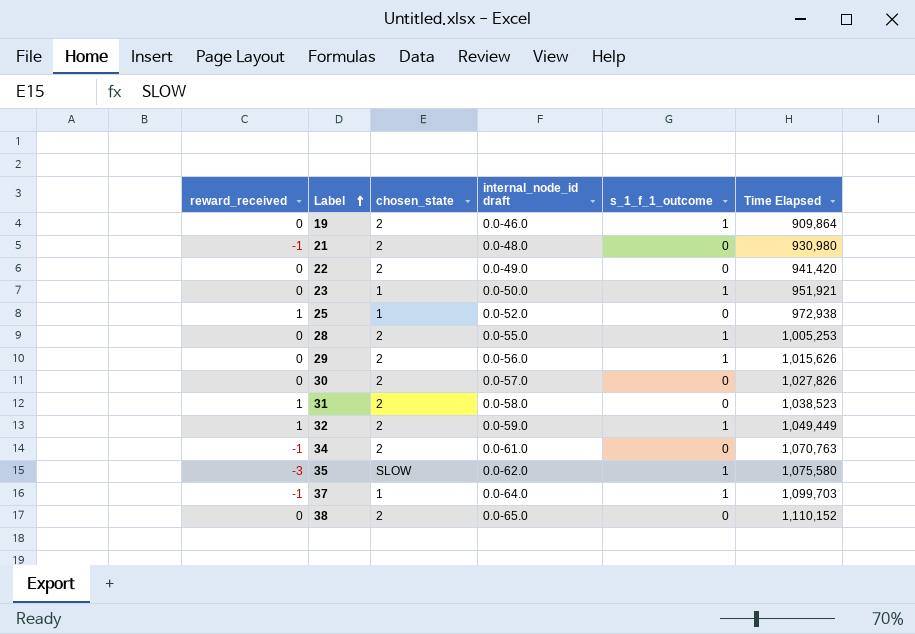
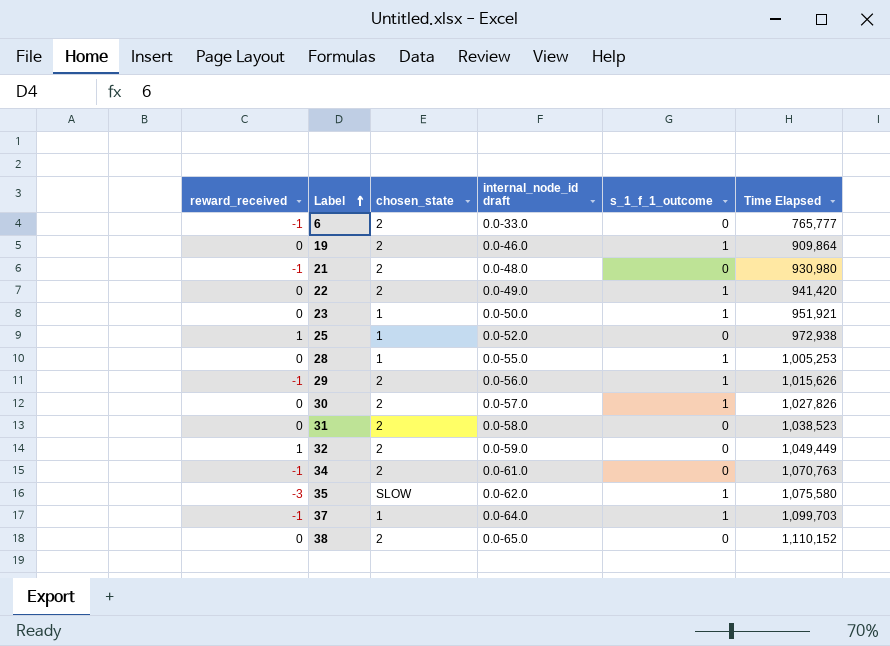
row 6: none -> -1 | 2 | 0.0-33.0 | 0 | 765,777
22 | s_1_f_1_outcome: 0 -> 1
28 | chosen_state: 2 -> 1
29 | reward_received: 0 -> -1
30 | s_1_f_1_outcome: 0 -> 1
31 | reward_received: 1 -> 0
32 | s_1_f_1_outcome: 1 -> 0

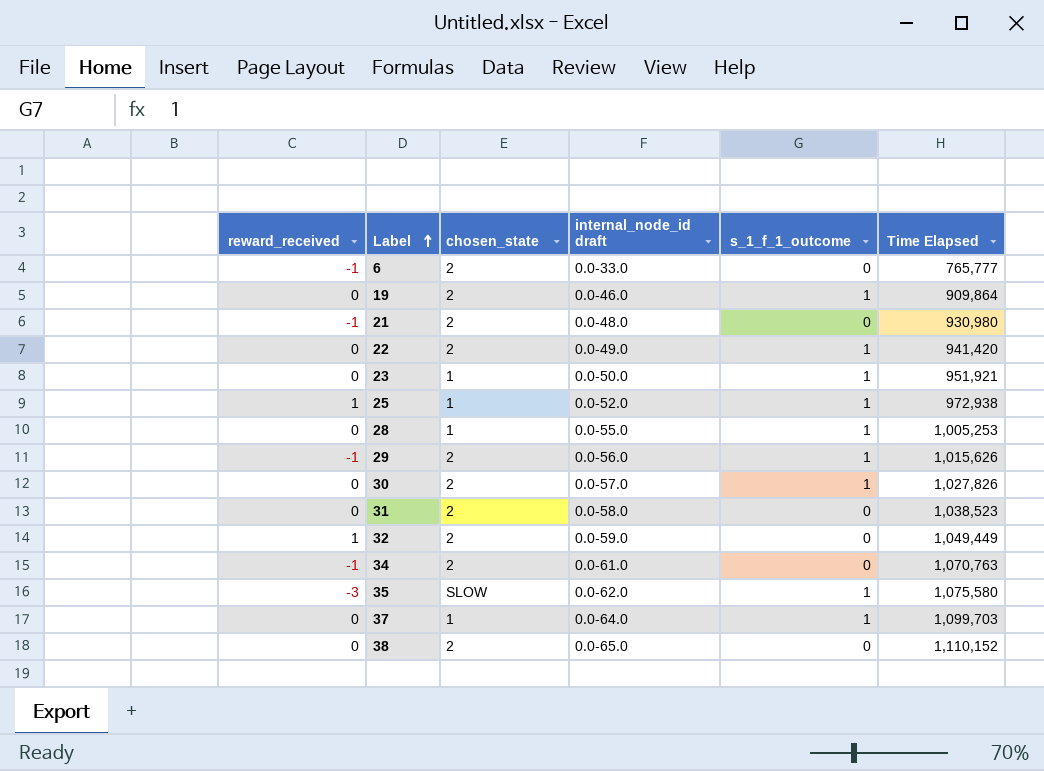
25 | s_1_f_1_outcome: 0 -> 1
37 | reward_received: -1 -> 0

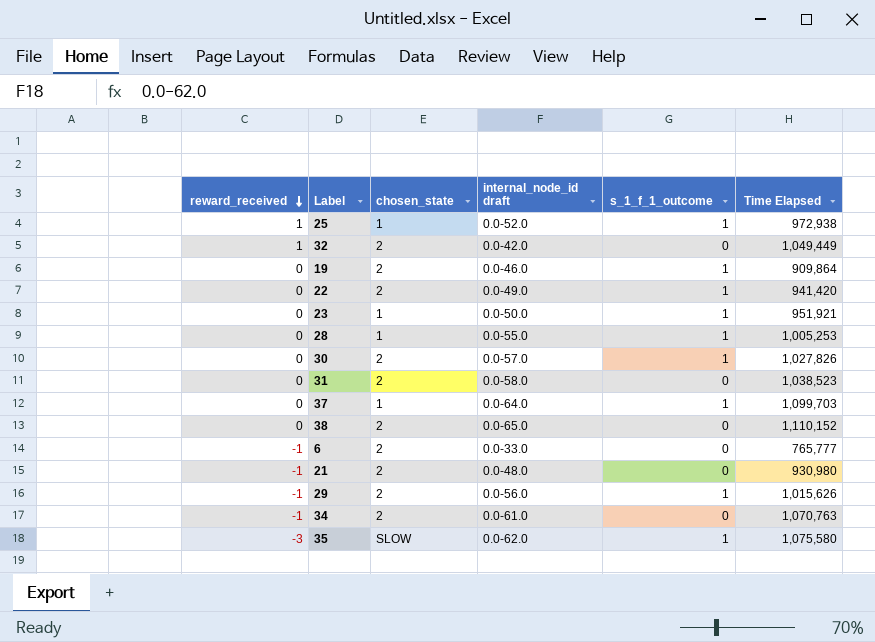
row order: Label ascending -> reward_received descending
32 | internal_node_id draft: 0.0-59.0 -> 0.0-42.0

